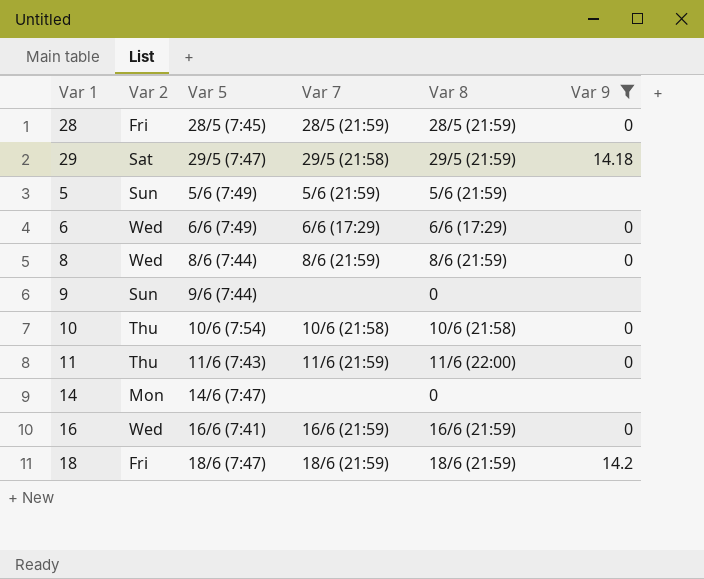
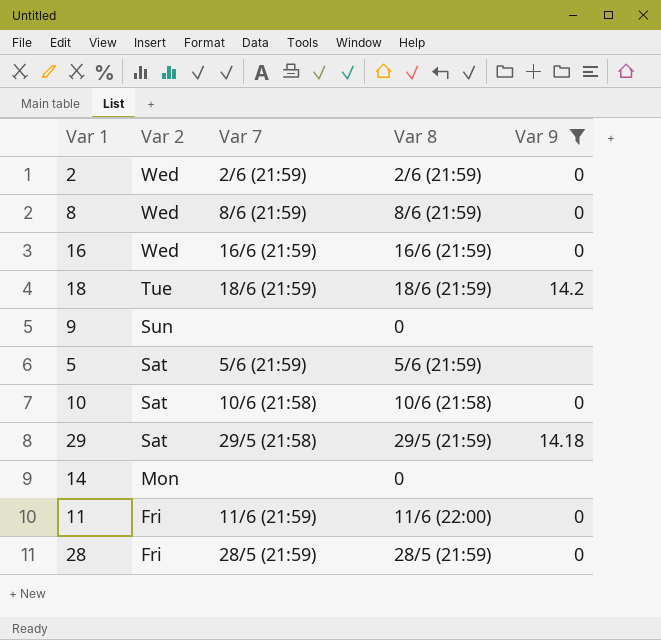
row order: none -> Var 2 descending
column Var 5 | position: 3 -> none
row 6: Wed | 6/6 (7:49) | 6/6 (17:29) | 6/6 (17:29) | 0 -> none
row 2: none -> Wed | 2/6 (21:59) | 2/6 (21:59) | 0
18 | Var 2: Fri -> Tue
5 | Var 2: Sun -> Sat
10 | Var 2: Thu -> Sat
11 | Var 2: Thu -> Fri

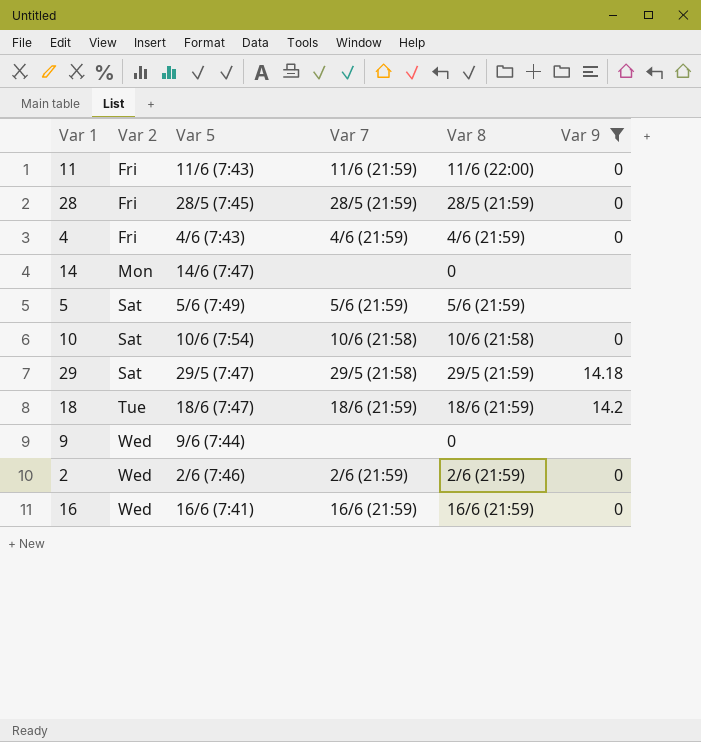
row order: Var 2 descending -> Var 2 ascending
column Var 5 | position: none -> 3
row 8: Wed | 8/6 (21:59) | 8/6 (21:59) | 0 -> none
row 4: none -> Fri | 4/6 (7:43) | 4/6 (21:59) | 4/6 (21:59) | 0
9 | Var 2: Sun -> Wed

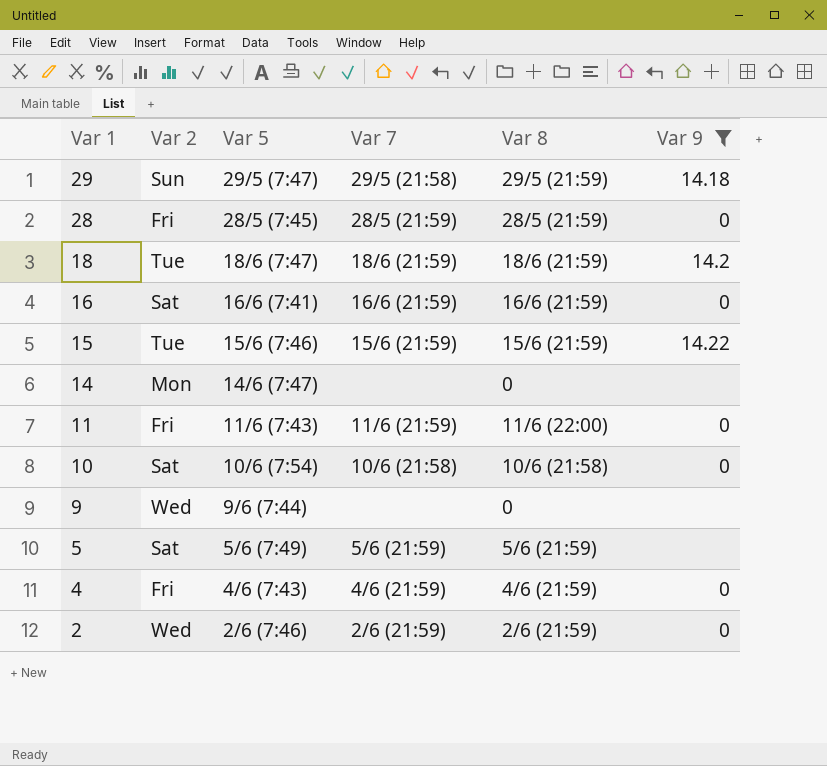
row order: Var 2 ascending -> Var 1 descending
29 | Var 2: Sat -> Sun
16 | Var 2: Wed -> Sat
row 15: none -> Tue | 15/6 (7:46) | 15/6 (21:59) | 15/6 (21:59) | 14.22

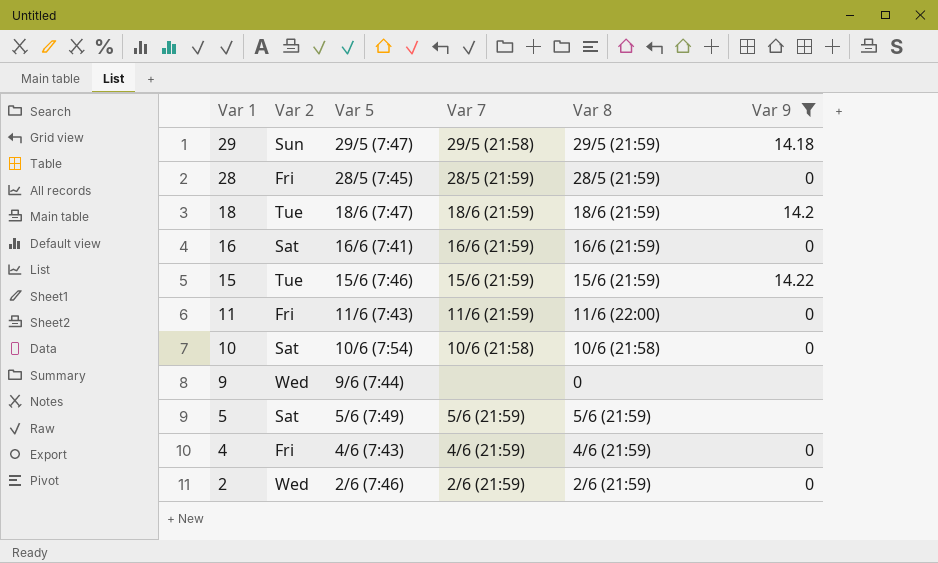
row 14: Mon | 14/6 (7:47) | none | 0 | none -> none

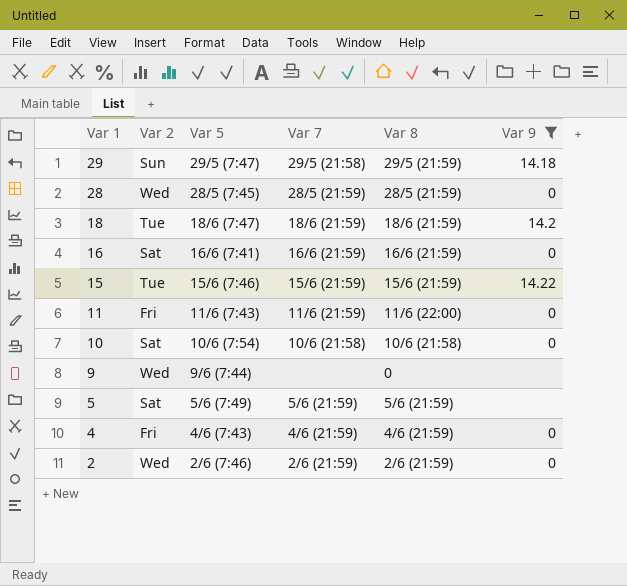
28 | Var 2: Fri -> Wed

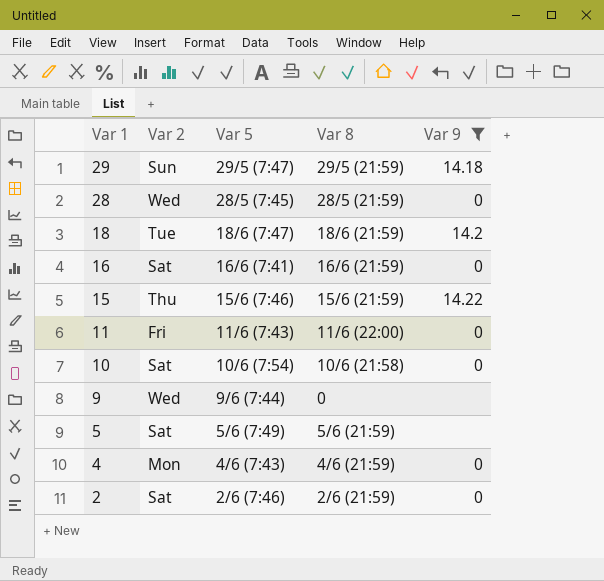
column Var 7 | position: 4 -> none
15 | Var 2: Tue -> Thu
4 | Var 2: Fri -> Mon
2 | Var 2: Wed -> Sat

